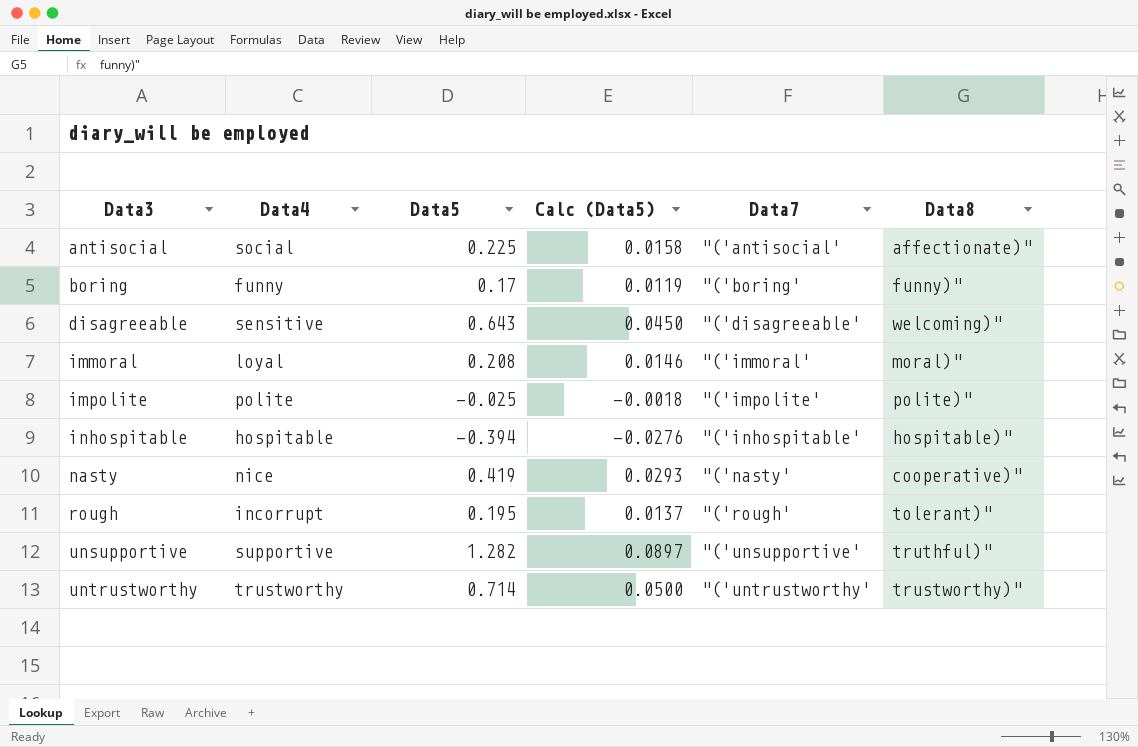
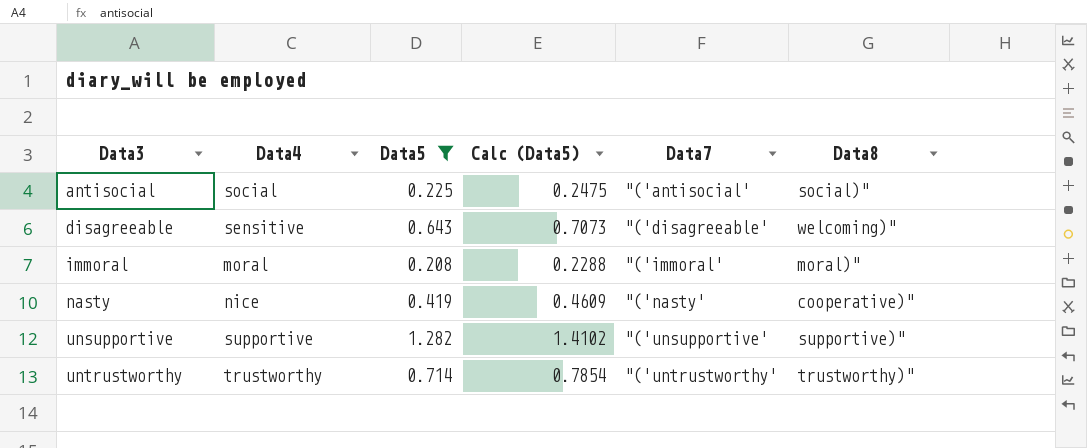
filter: none -> Data5 >= 0.208
column Calc (Data5) | formula: [Data5] * 0.07 -> [Data5] * 1.1
antisocial | Data8: affectionate)" -> social)"
immoral | Data4: loyal -> moral
unsupportive | Data8: truthful)" -> supportive)"

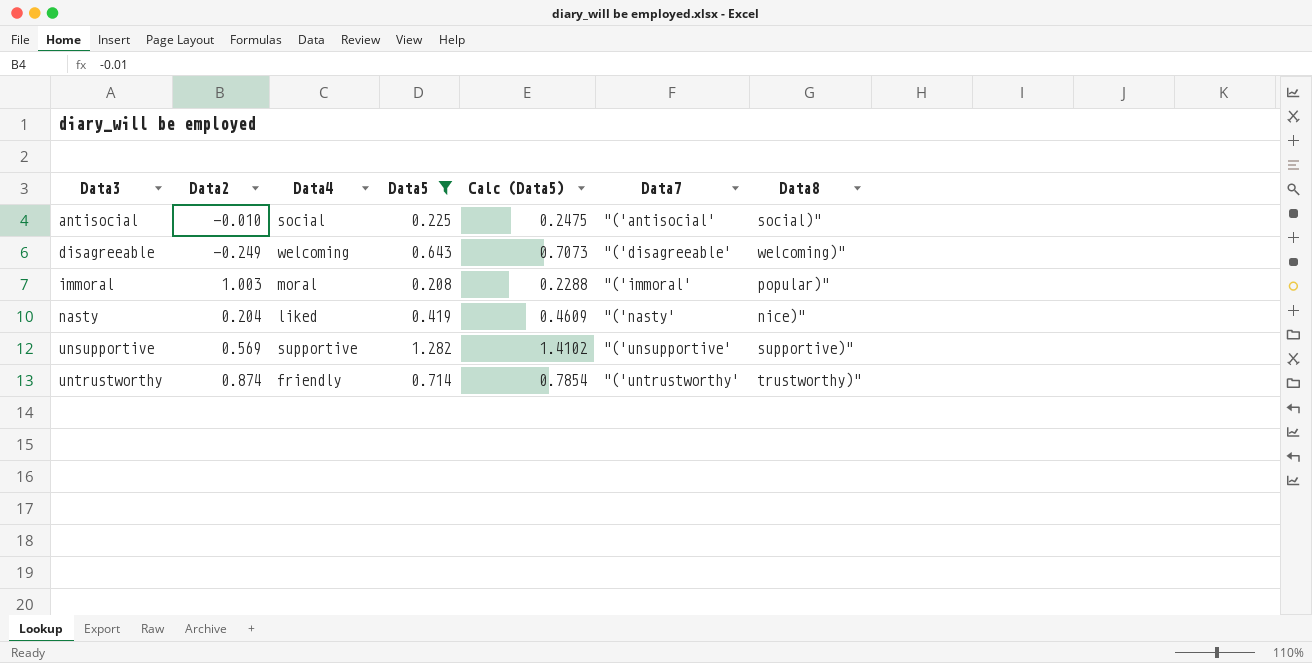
column Data2 | position: none -> 2
disagreeable | Data4: sensitive -> welcoming
immoral | Data8: moral)" -> popular)"
nasty | Data4: nice -> liked
nasty | Data8: cooperative)" -> nice)"
untrustworthy | Data4: trustworthy -> friendly

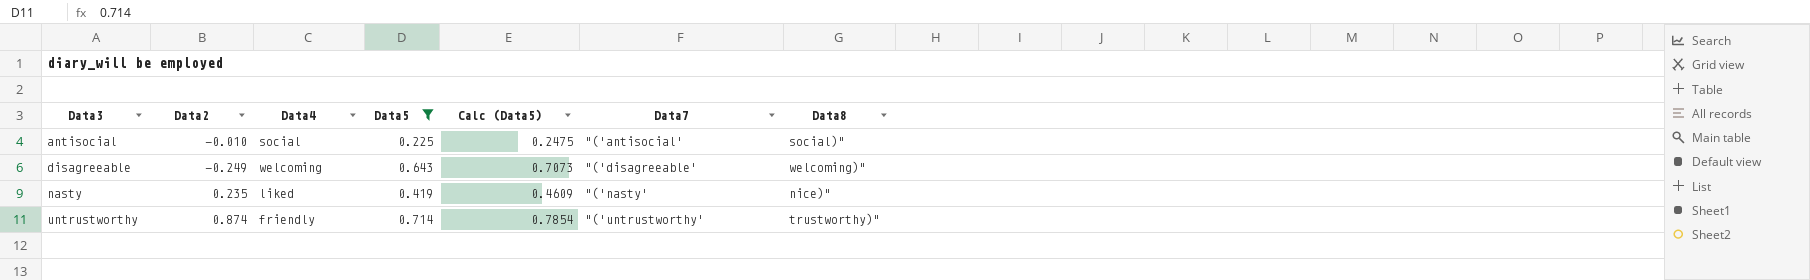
row immoral: 1.003 | moral | 0.208 | 0.2288 | "('immoral' | popular)" -> none
row unsupportive: 0.569 | supportive | 1.282 | 1.4102 | "('unsupportive' | supportive)" -> none
nasty | Data2: 0.204 -> 0.235

